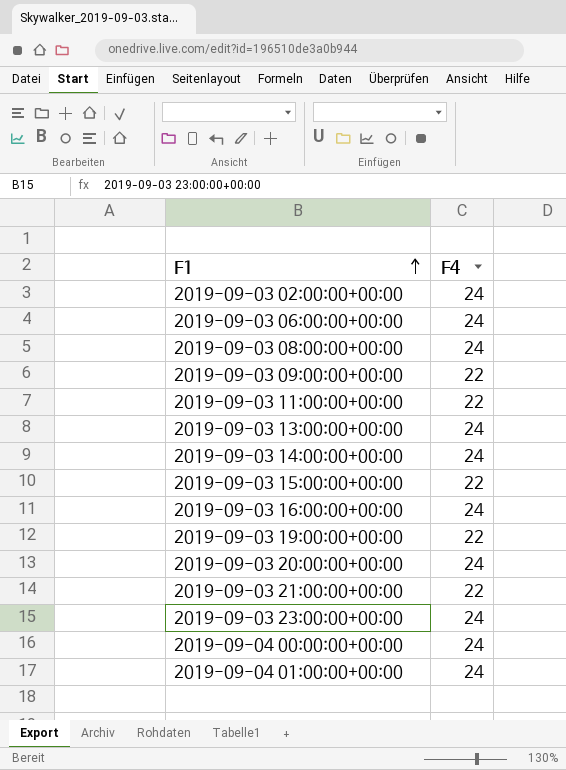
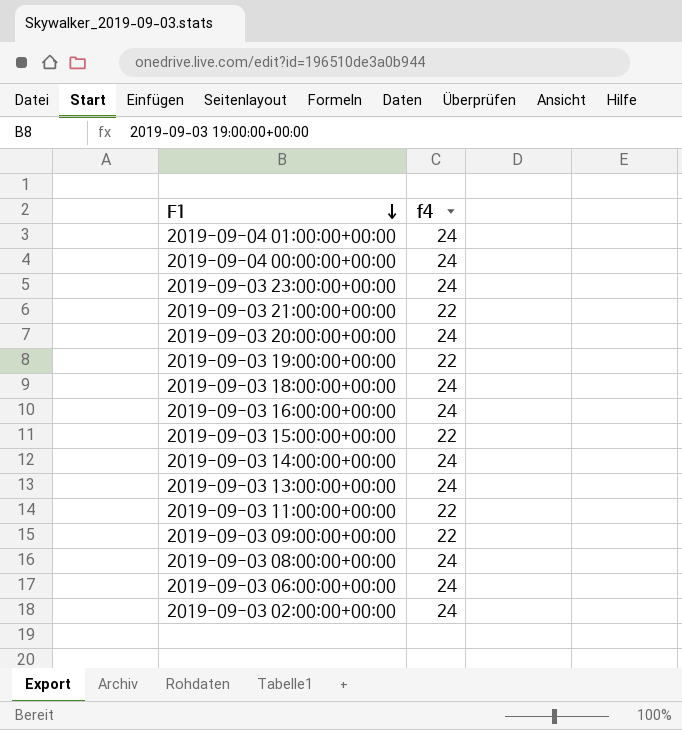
row order: F1 ascending -> F1 descending
column name: F4 -> f4
row 2019-09-03 18:00:00+00:00: none -> 24

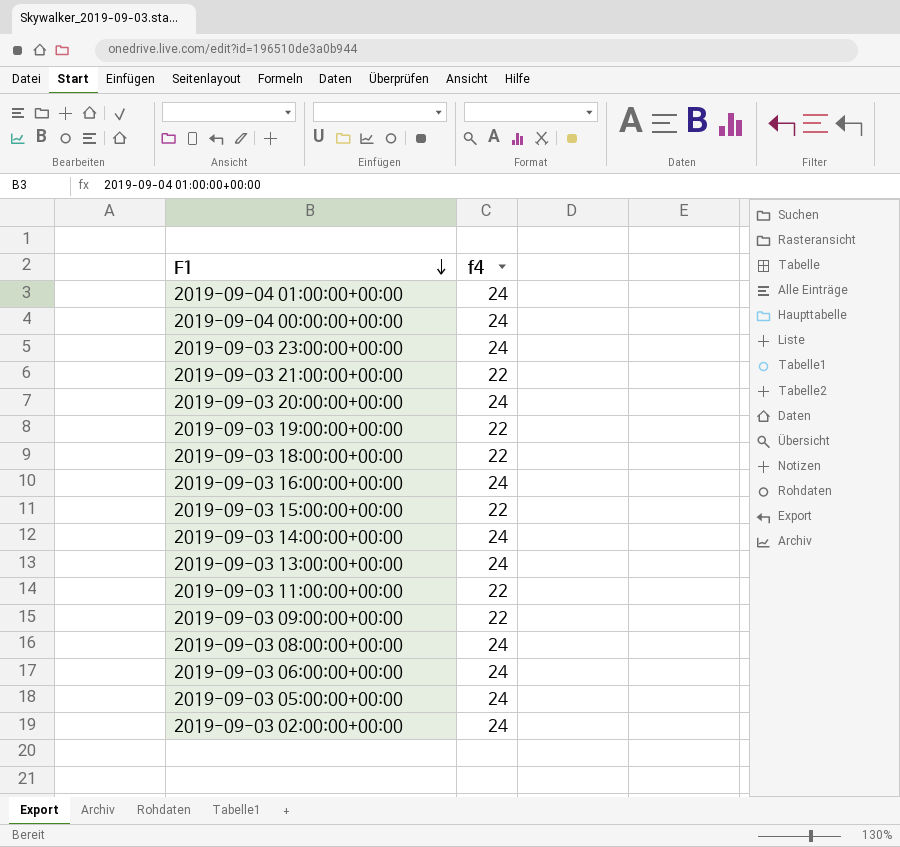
2019-09-03 18:00:00+00:00 | f4: 24 -> 22
row 2019-09-03 05:00:00+00:00: none -> 24

